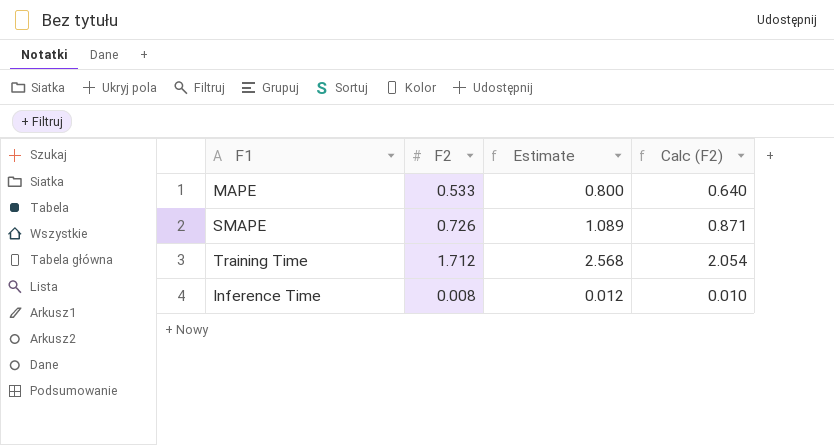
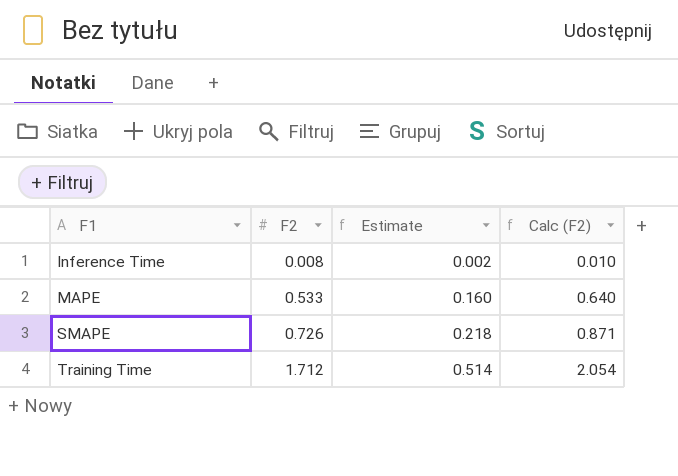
row order: none -> F1 ascending
column Estimate | formula: [F2] * 1.5 -> [F2] * 0.3

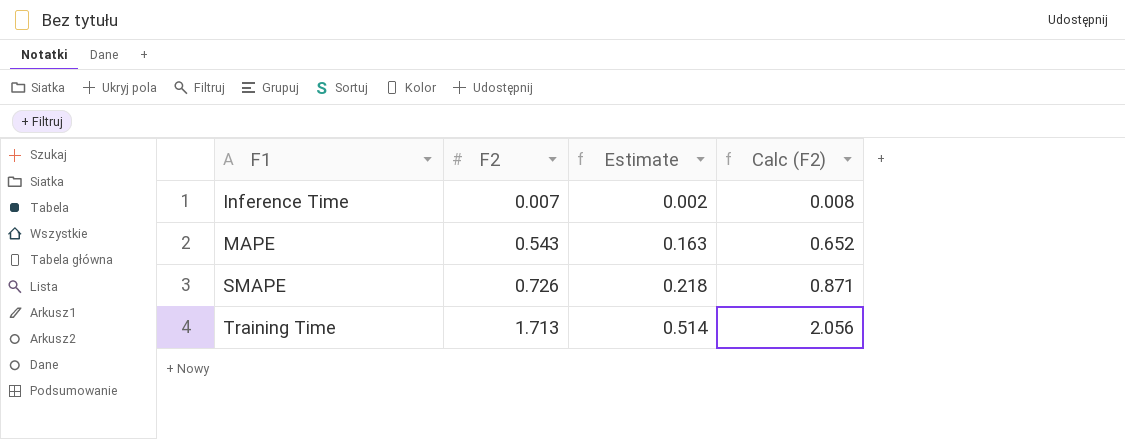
Inference Time | F2: 0.008 -> 0.007
Inference Time | Calc (F2): 0.010 -> 0.008
MAPE | F2: 0.533 -> 0.543
MAPE | Estimate: 0.160 -> 0.163
MAPE | Calc (F2): 0.640 -> 0.652
Training Time | F2: 1.712 -> 1.713
Training Time | Calc (F2): 2.054 -> 2.056

